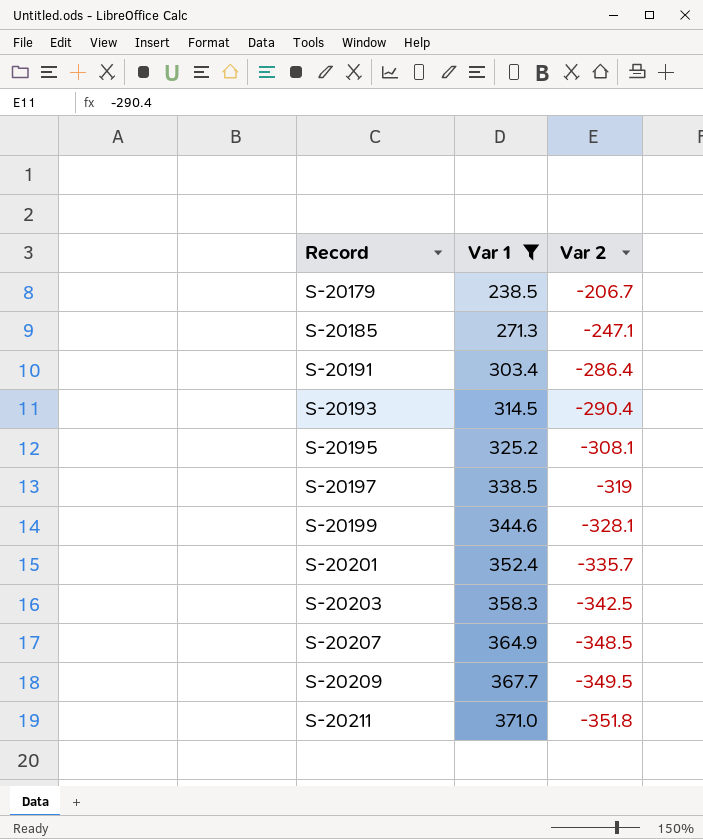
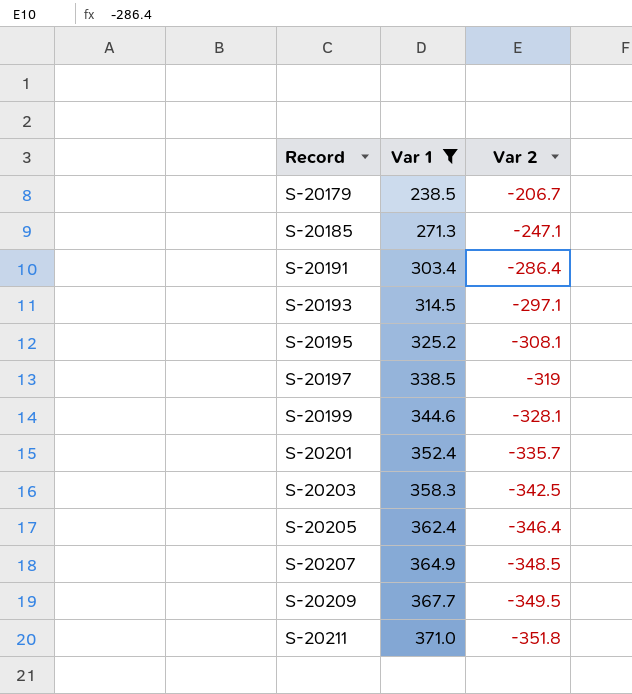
S-20193 | Var 2: -290.4 -> -297.1
row S-20205: none -> 362.4 | -346.4

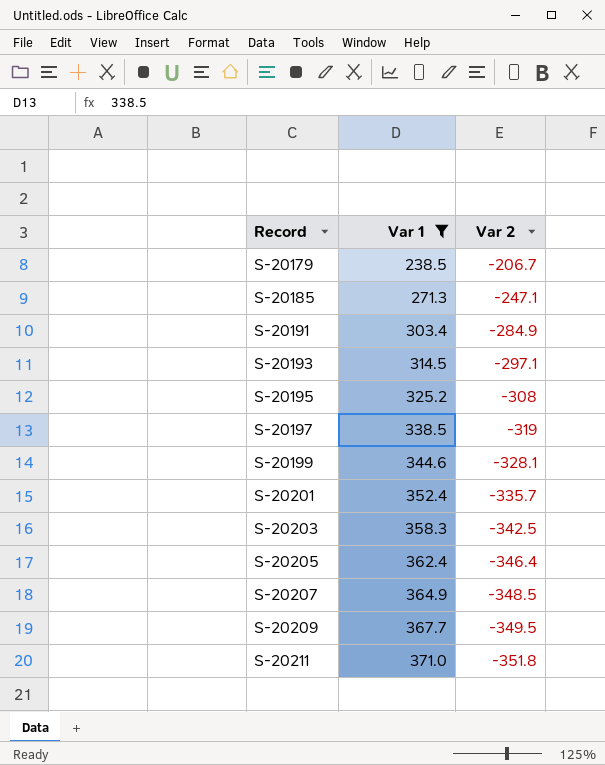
S-20191 | Var 2: -286.4 -> -284.9
S-20195 | Var 2: -308.1 -> -308

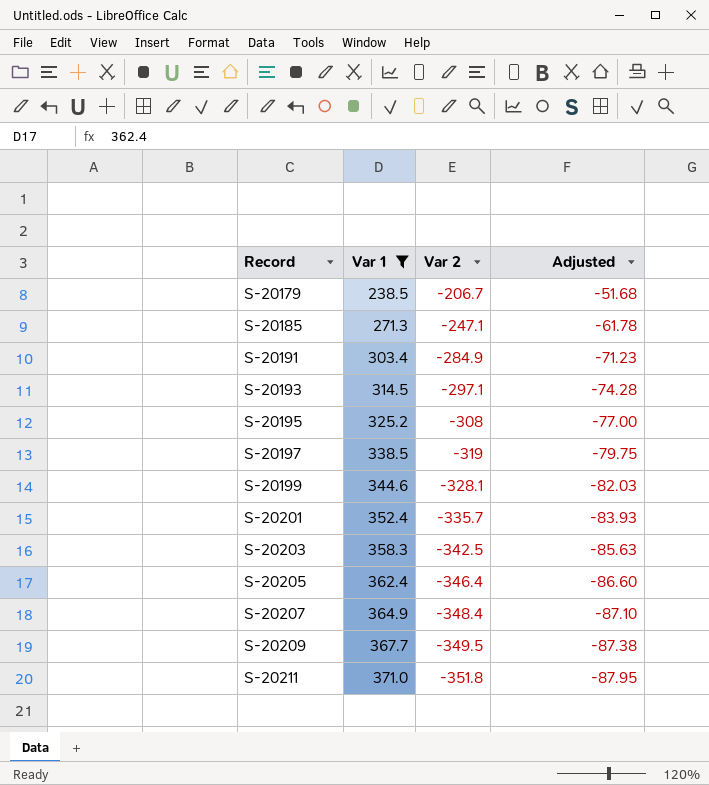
column Adjusted | formula: none -> [Var 2] * 0.25
S-20207 | Var 2: -348.5 -> -348.4

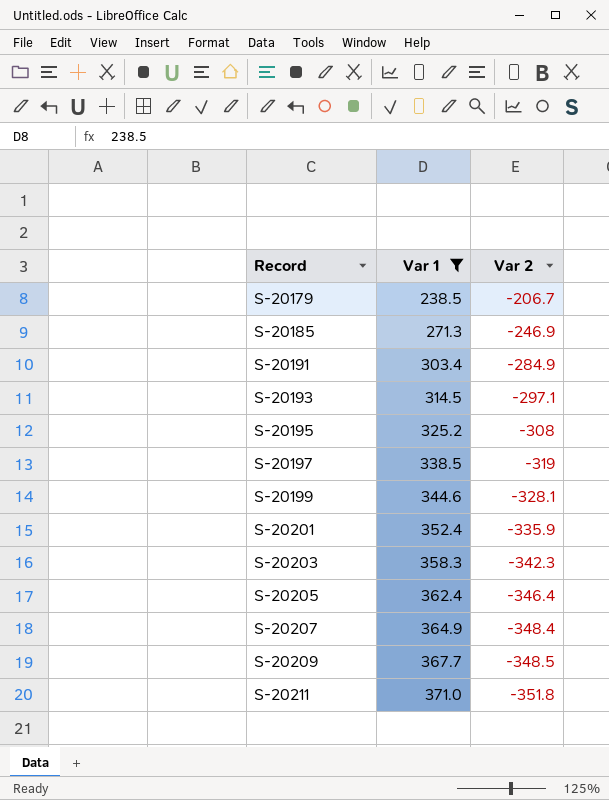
column Adjusted | formula: [Var 2] * 0.25 -> none
S-20185 | Var 2: -247.1 -> -246.9
S-20201 | Var 2: -335.7 -> -335.9
S-20203 | Var 2: -342.5 -> -342.3
S-20209 | Var 2: -349.5 -> -348.5

